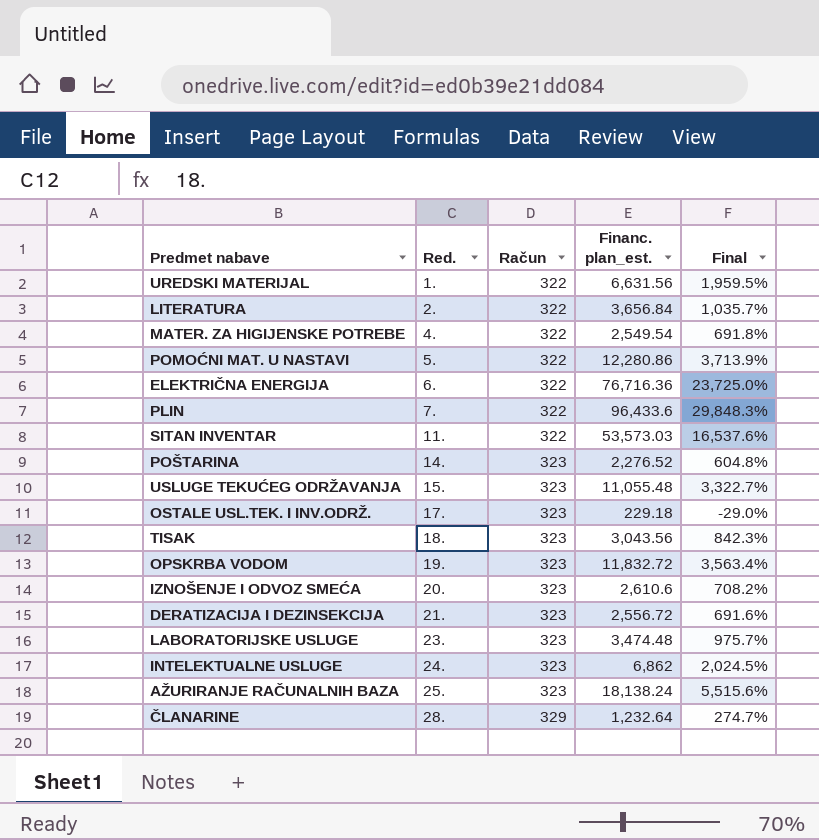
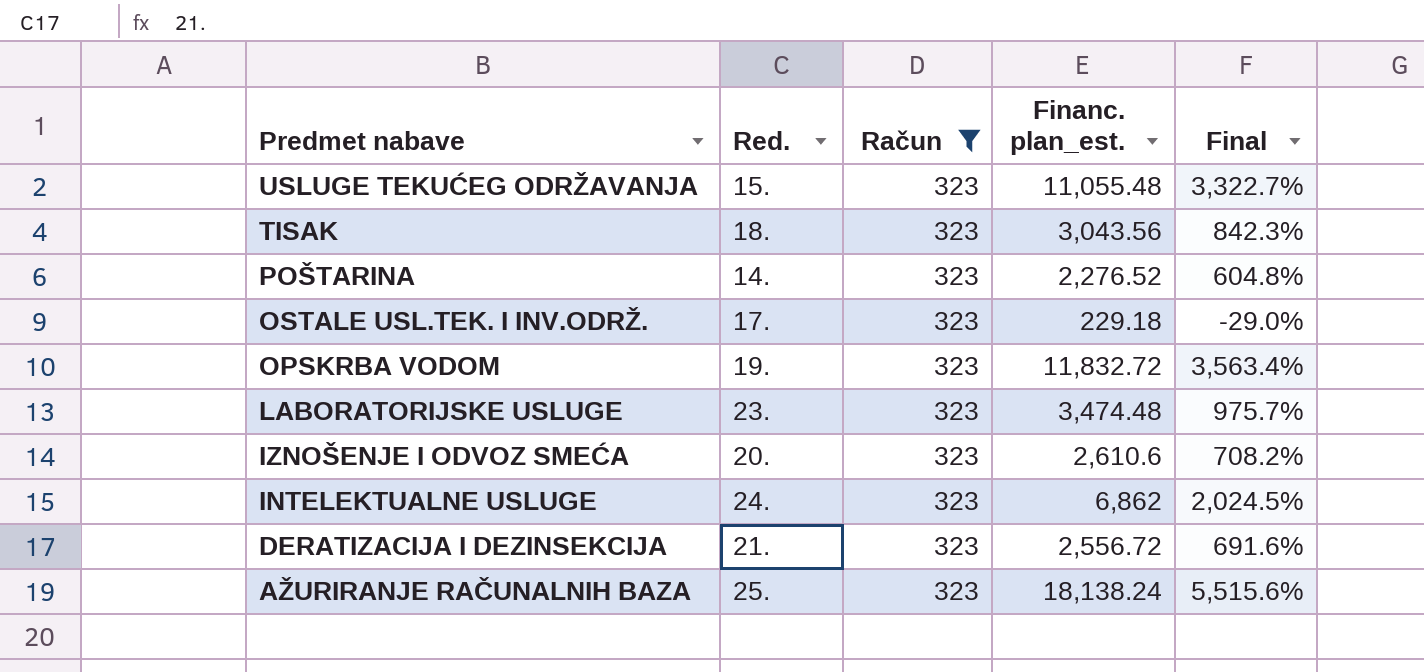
filter: none -> Račun = 323
row order: Red. ascending -> Predmet nabave descending

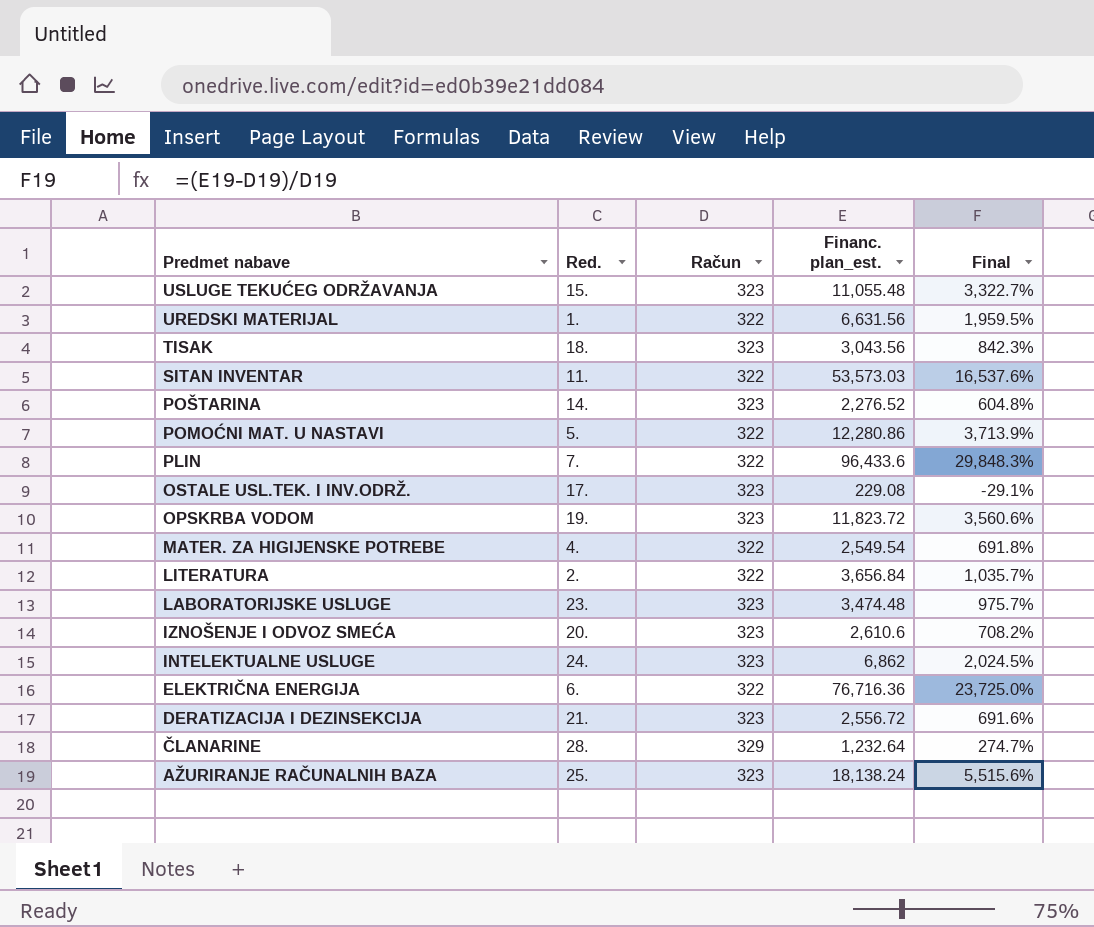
filter: Račun = 323 -> none
OSTALE USL.TEK. I INV.ODRŽ. | Financ. plan_est.: 229.18 -> 229.08
OSTALE USL.TEK. I INV.ODRŽ. | Final: -29.0% -> -29.1%
OPSKRBA VODOM | Financ. plan_est.: 11,832.72 -> 11,823.72
OPSKRBA VODOM | Final: 3,563.4% -> 3,560.6%

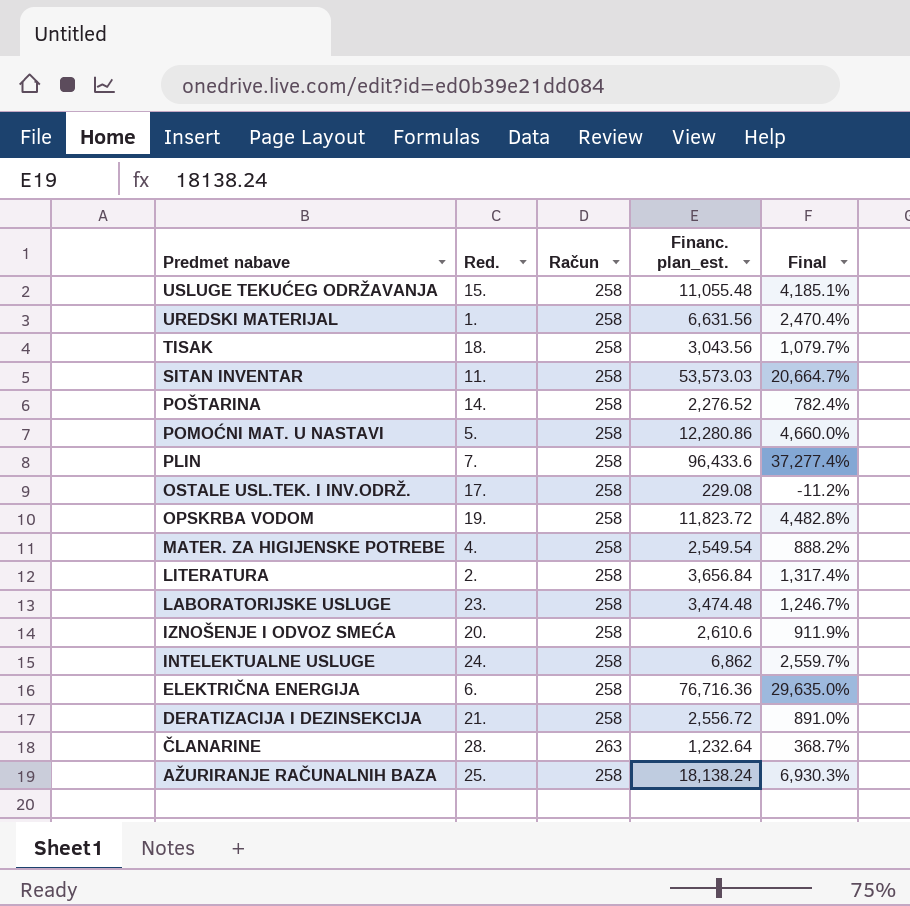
USLUGE TEKUĆEG ODRŽAVANJA | Račun: 323 -> 258
USLUGE TEKUĆEG ODRŽAVANJA | Final: 3,322.7% -> 4,185.1%
UREDSKI MATERIJAL | Račun: 322 -> 258
UREDSKI MATERIJAL | Final: 1,959.5% -> 2,470.4%
TISAK | Račun: 323 -> 258
TISAK | Final: 842.3% -> 1,079.7%
SITAN INVENTAR | Račun: 322 -> 258
SITAN INVENTAR | Final: 16,537.6% -> 20,664.7%
POŠTARINA | Račun: 323 -> 258
POŠTARINA | Final: 604.8% -> 782.4%
POMOĆNI MAT. U NASTAVI | Račun: 322 -> 258
POMOĆNI MAT. U NASTAVI | Final: 3,713.9% -> 4,660.0%
PLIN | Račun: 322 -> 258
PLIN | Final: 29,848.3% -> 37,277.4%
OSTALE USL.TEK. I INV.ODRŽ. | Račun: 323 -> 258
OSTALE USL.TEK. I INV.ODRŽ. | Final: -29.1% -> -11.2%
OPSKRBA VODOM | Račun: 323 -> 258
OPSKRBA VODOM | Final: 3,560.6% -> 4,482.8%
MATER. ZA HIGIJENSKE POTREBE | Račun: 322 -> 258
MATER. ZA HIGIJENSKE POTREBE | Final: 691.8% -> 888.2%
LITERATURA | Račun: 322 -> 258
LITERATURA | Final: 1,035.7% -> 1,317.4%
LABORATORIJSKE USLUGE | Račun: 323 -> 258
LABORATORIJSKE USLUGE | Final: 975.7% -> 1,246.7%
IZNOŠENJE I ODVOZ SMEĆA | Račun: 323 -> 258
IZNOŠENJE I ODVOZ SMEĆA | Final: 708.2% -> 911.9%
INTELEKTUALNE USLUGE | Račun: 323 -> 258
INTELEKTUALNE USLUGE | Final: 2,024.5% -> 2,559.7%
ELEKTRIČNA ENERGIJA | Račun: 322 -> 258
ELEKTRIČNA ENERGIJA | Final: 23,725.0% -> 29,635.0%
DERATIZACIJA I DEZINSEKCIJA | Račun: 323 -> 258
DERATIZACIJA I DEZINSEKCIJA | Final: 691.6% -> 891.0%
ČLANARINE | Račun: 329 -> 263
ČLANARINE | Final: 274.7% -> 368.7%
AŽURIRANJE RAČUNALNIH BAZA | Račun: 323 -> 258
AŽURIRANJE RAČUNALNIH BAZA | Final: 5,515.6% -> 6,930.3%

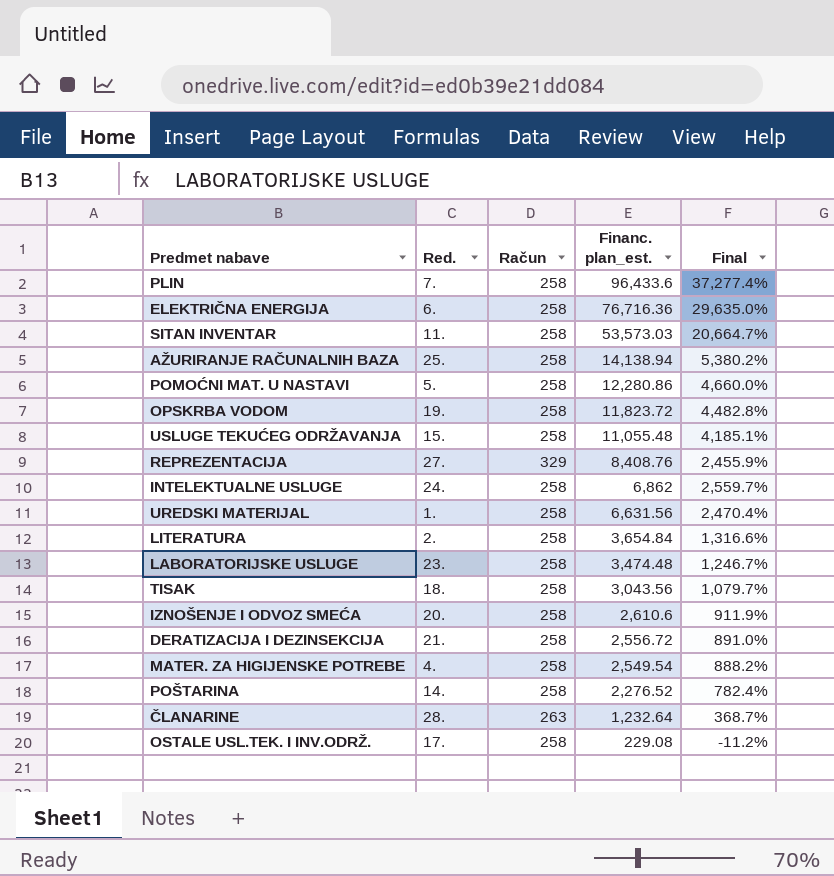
row order: Predmet nabave descending -> Financ. plan_est. descending
AŽURIRANJE RAČUNALNIH BAZA | Financ. plan_est.: 18,138.24 -> 14,138.94
AŽURIRANJE RAČUNALNIH BAZA | Final: 6,930.3% -> 5,380.2%
row REPREZENTACIJA: none -> 27. | 329 | 8,408.76 | 2,455.9%
LITERATURA | Financ. plan_est.: 3,656.84 -> 3,654.84
LITERATURA | Final: 1,317.4% -> 1,316.6%

